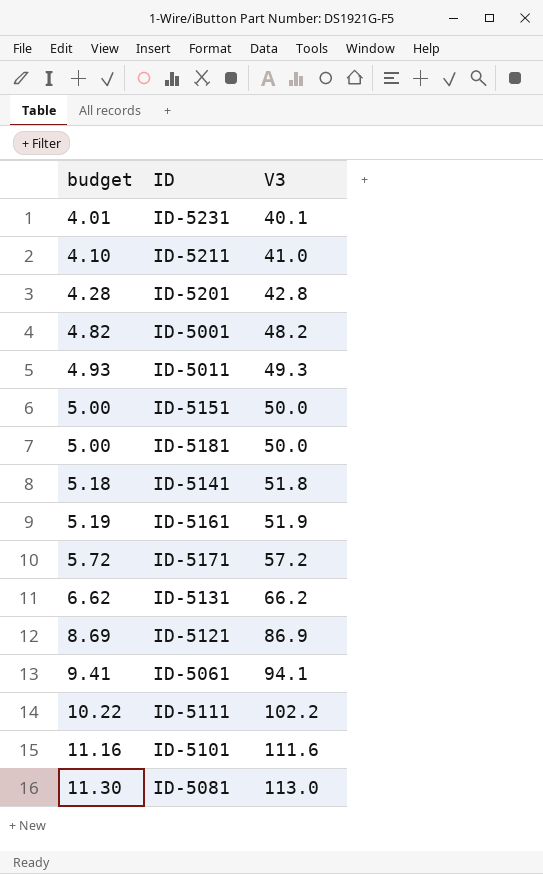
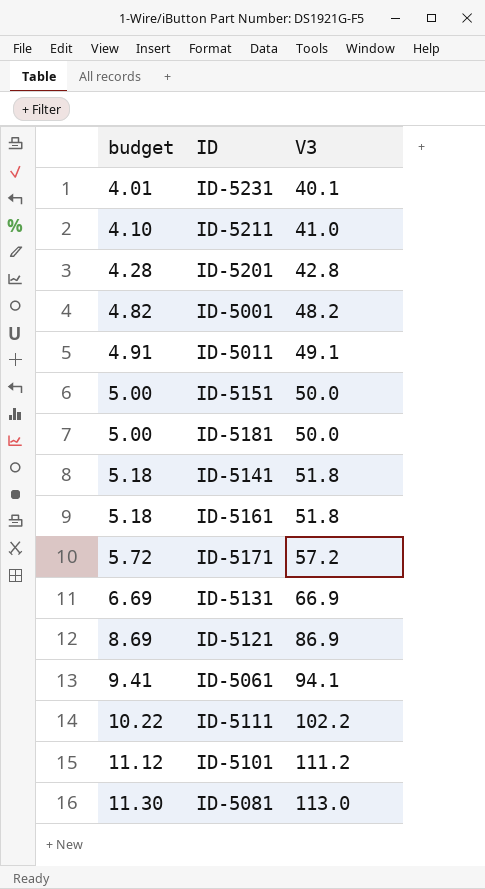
ID-5011 | budget: 4.93 -> 4.91
ID-5011 | V3: 49.3 -> 49.1
ID-5161 | budget: 5.19 -> 5.18
ID-5161 | V3: 51.9 -> 51.8
ID-5131 | budget: 6.62 -> 6.69
ID-5131 | V3: 66.2 -> 66.9
ID-5101 | budget: 11.16 -> 11.12
ID-5101 | V3: 111.6 -> 111.2

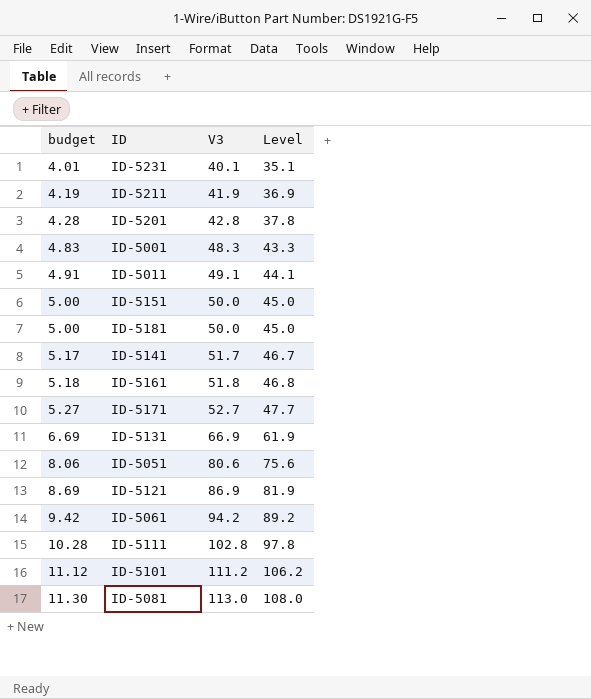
column Level | formula: none -> [V3] - 5
ID-5211 | budget: 4.10 -> 4.19
ID-5211 | V3: 41.0 -> 41.9
ID-5001 | budget: 4.82 -> 4.83
ID-5001 | V3: 48.2 -> 48.3
ID-5141 | budget: 5.18 -> 5.17
ID-5141 | V3: 51.8 -> 51.7
ID-5171 | budget: 5.72 -> 5.27
ID-5171 | V3: 57.2 -> 52.7
row ID-5051: none -> 8.06 | 80.6 | 75.6
ID-5061 | budget: 9.41 -> 9.42
ID-5061 | V3: 94.1 -> 94.2
ID-5111 | budget: 10.22 -> 10.28
ID-5111 | V3: 102.2 -> 102.8

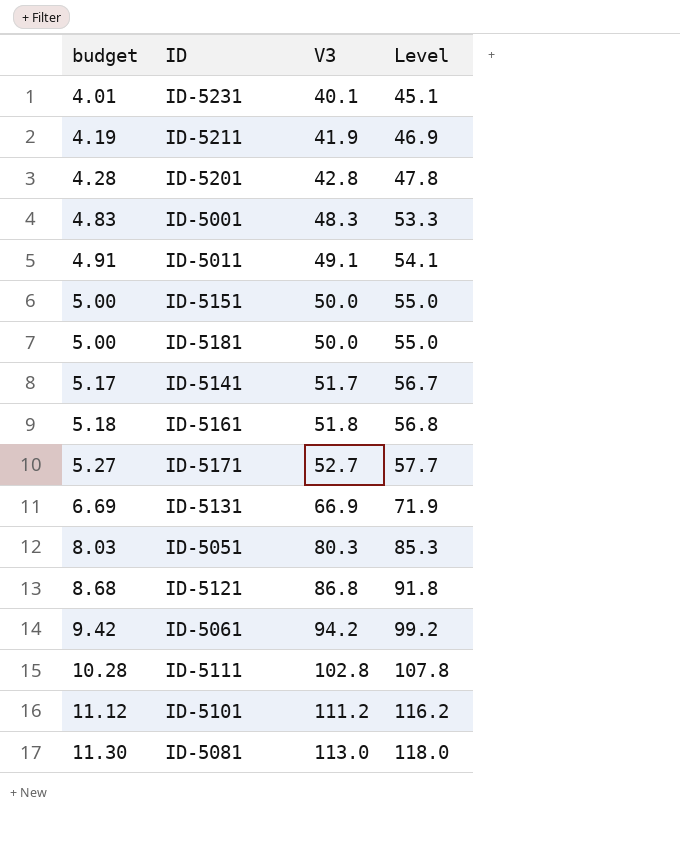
column Level | formula: [V3] - 5 -> [V3] + 5
ID-5051 | budget: 8.06 -> 8.03
ID-5051 | V3: 80.6 -> 80.3
ID-5121 | budget: 8.69 -> 8.68
ID-5121 | V3: 86.9 -> 86.8

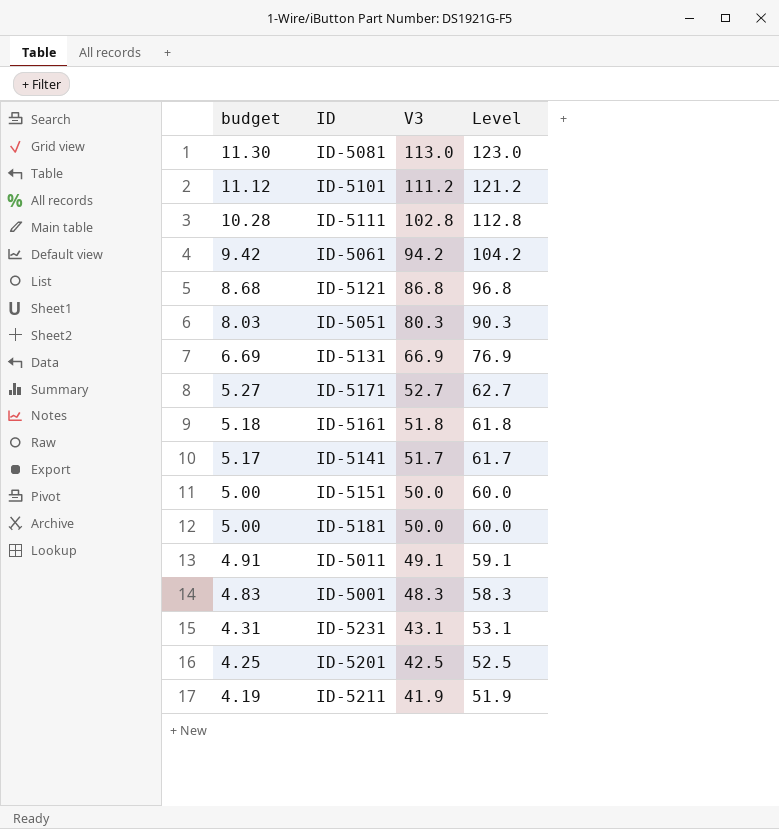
row order: budget ascending -> budget descending
column Level | formula: [V3] + 5 -> [V3] + 10
ID-5231 | budget: 4.01 -> 4.31
ID-5231 | V3: 40.1 -> 43.1
ID-5201 | budget: 4.28 -> 4.25
ID-5201 | V3: 42.8 -> 42.5

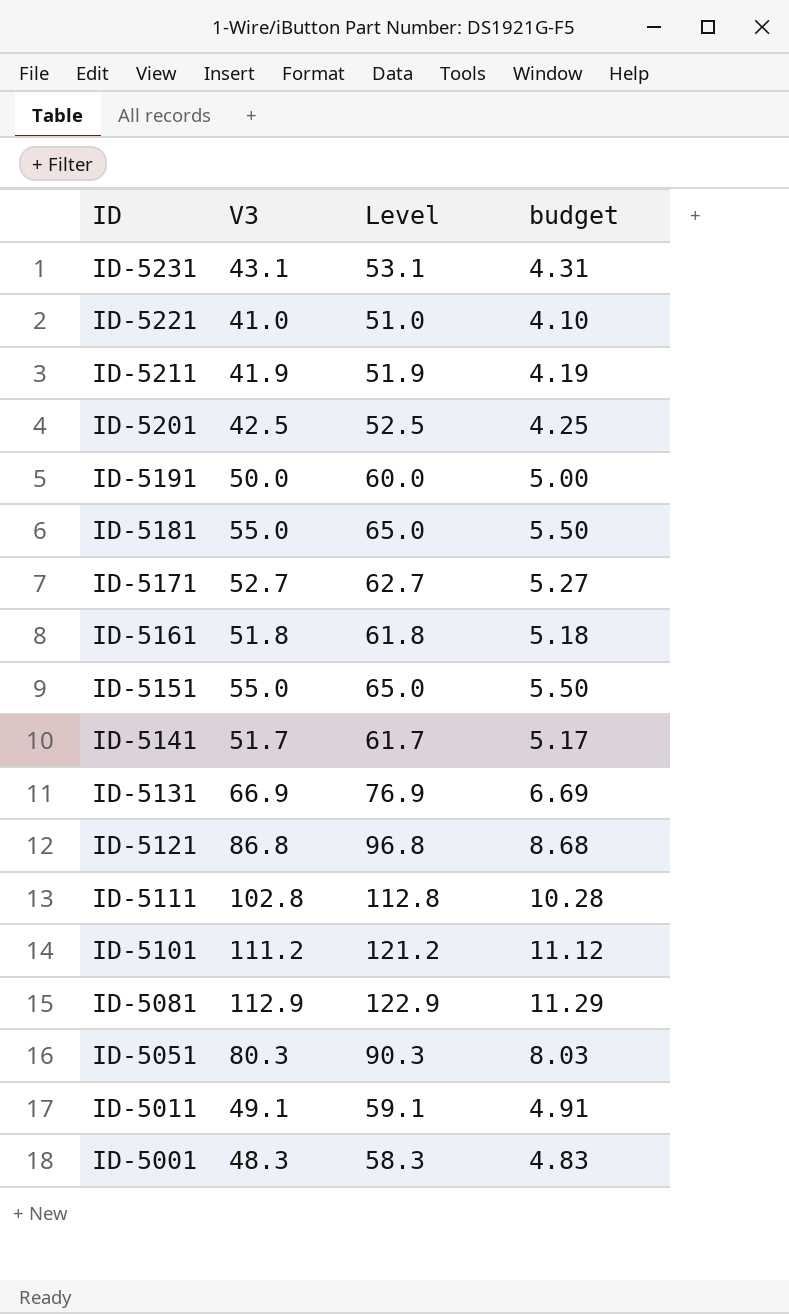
row order: budget descending -> ID descending
column budget | position: 1 -> 4
row ID-5061: 9.42 | 94.2 | 104.2 -> none
row ID-5221: none -> 41.0 | 51.0 | 4.10
row ID-5191: none -> 50.0 | 60.0 | 5.00
ID-5181 | V3: 50.0 -> 55.0
ID-5181 | Level: 60.0 -> 65.0
ID-5181 | budget: 5.00 -> 5.50
ID-5151 | V3: 50.0 -> 55.0
ID-5151 | Level: 60.0 -> 65.0
ID-5151 | budget: 5.00 -> 5.50
ID-5081 | V3: 113.0 -> 112.9
ID-5081 | Level: 123.0 -> 122.9
ID-5081 | budget: 11.30 -> 11.29

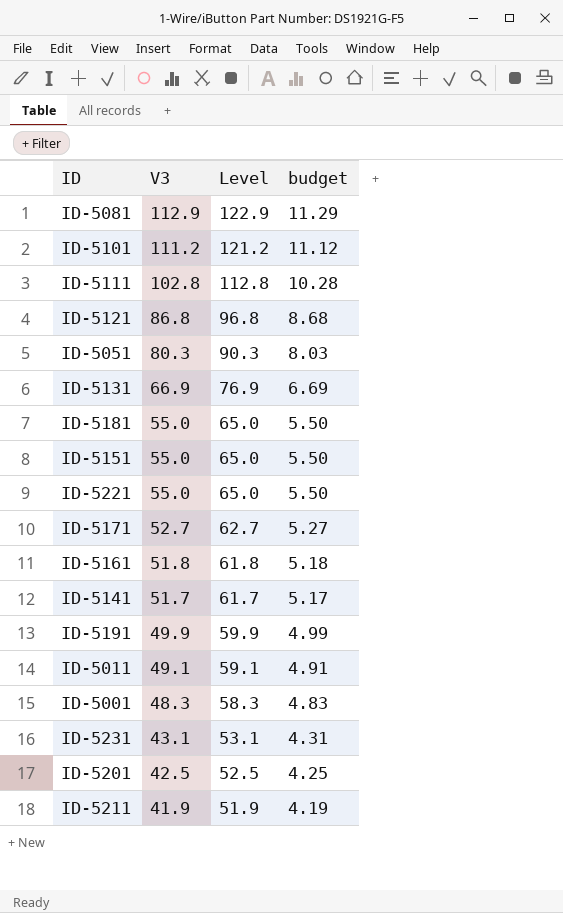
row order: ID descending -> V3 descending
ID-5221 | V3: 41.0 -> 55.0
ID-5221 | Level: 51.0 -> 65.0
ID-5221 | budget: 4.10 -> 5.50
ID-5191 | V3: 50.0 -> 49.9
ID-5191 | Level: 60.0 -> 59.9
ID-5191 | budget: 5.00 -> 4.99

